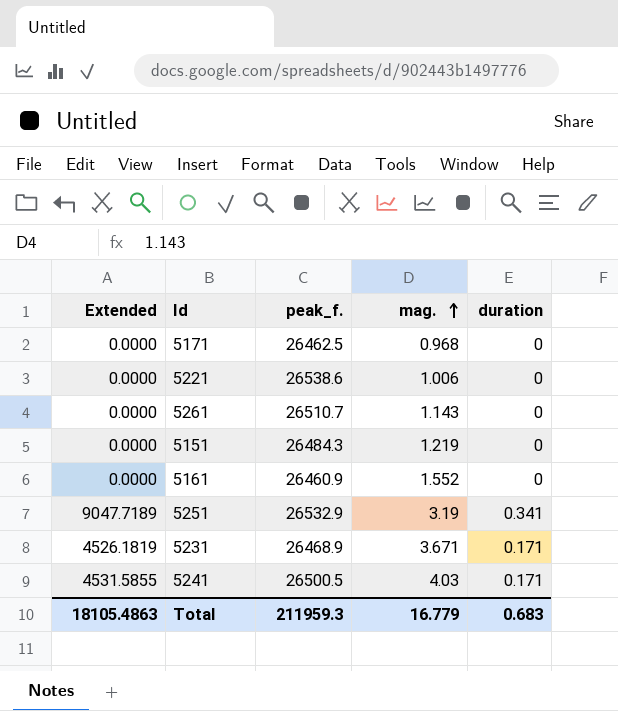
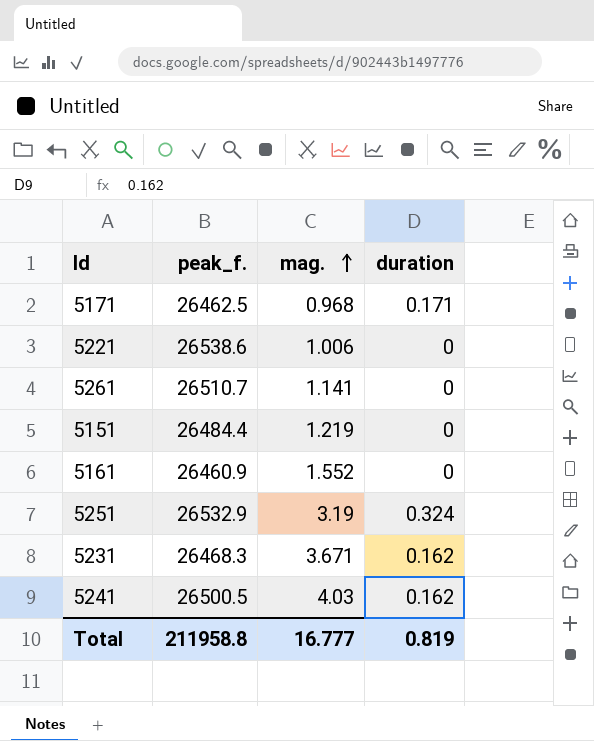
column Extended | formula: [peak_f.] * [duration] -> none
5171 | duration: 0 -> 0.171
5261 | mag.: 1.143 -> 1.141
5151 | peak_f.: 26484.3 -> 26484.4
5251 | duration: 0.341 -> 0.324
5231 | peak_f.: 26468.9 -> 26468.3
5231 | duration: 0.171 -> 0.162
5241 | duration: 0.171 -> 0.162
Total | peak_f.: 211959.3 -> 211958.8
Total | mag.: 16.779 -> 16.777
Total | duration: 0.683 -> 0.819

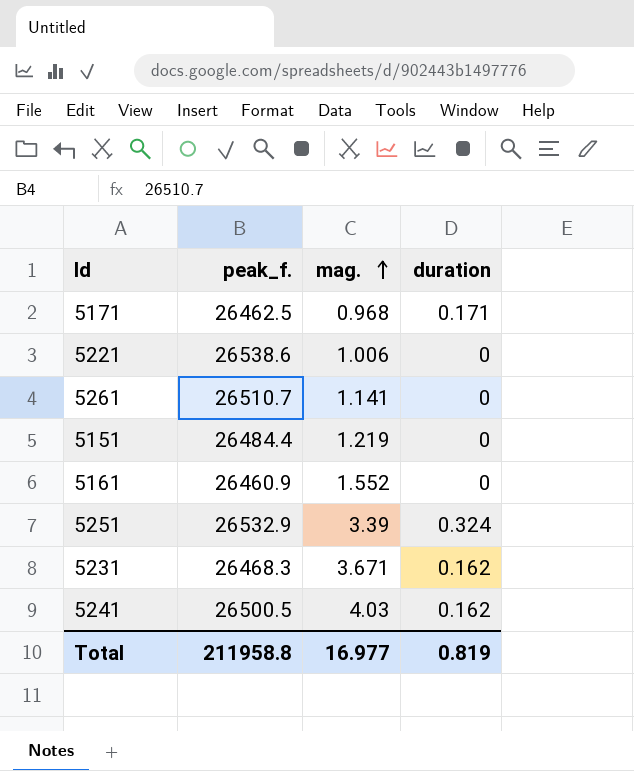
5251 | mag.: 3.19 -> 3.39
Total | mag.: 16.777 -> 16.977

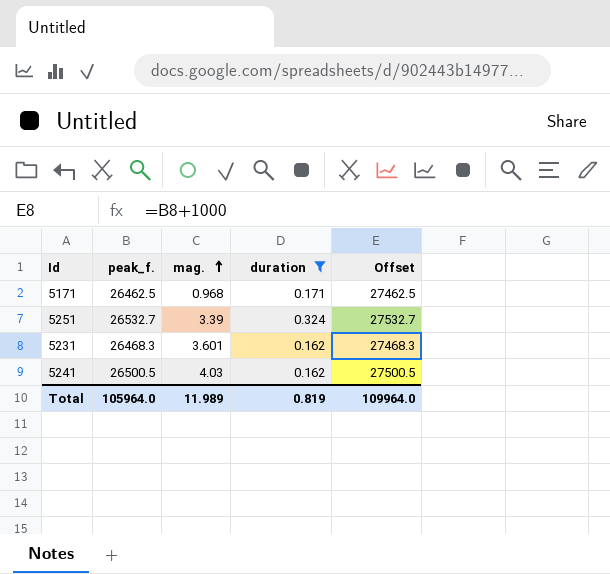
filter: none -> duration != 0
column Offset | formula: none -> [peak_f.] + 1000
5251 | peak_f.: 26532.9 -> 26532.7
5231 | mag.: 3.671 -> 3.601
Total | peak_f.: 211958.8 -> 105964.0
Total | mag.: 16.977 -> 11.989

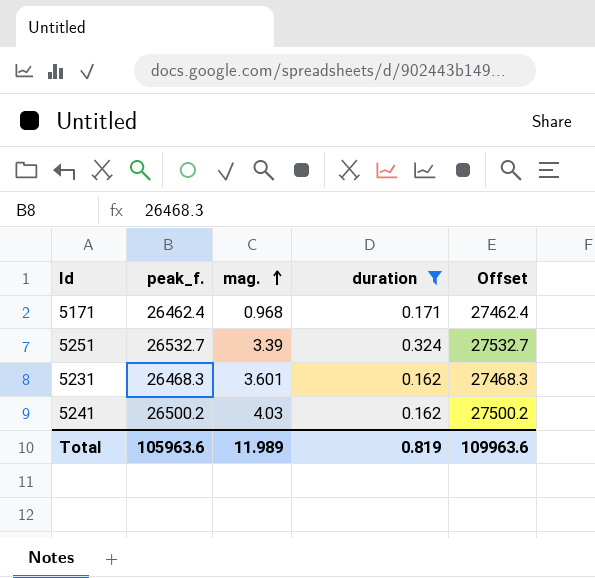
5171 | peak_f.: 26462.5 -> 26462.4
5171 | Offset: 27462.5 -> 27462.4
5241 | peak_f.: 26500.5 -> 26500.2
5241 | Offset: 27500.5 -> 27500.2
Total | peak_f.: 105964.0 -> 105963.6
Total | Offset: 109964.0 -> 109963.6

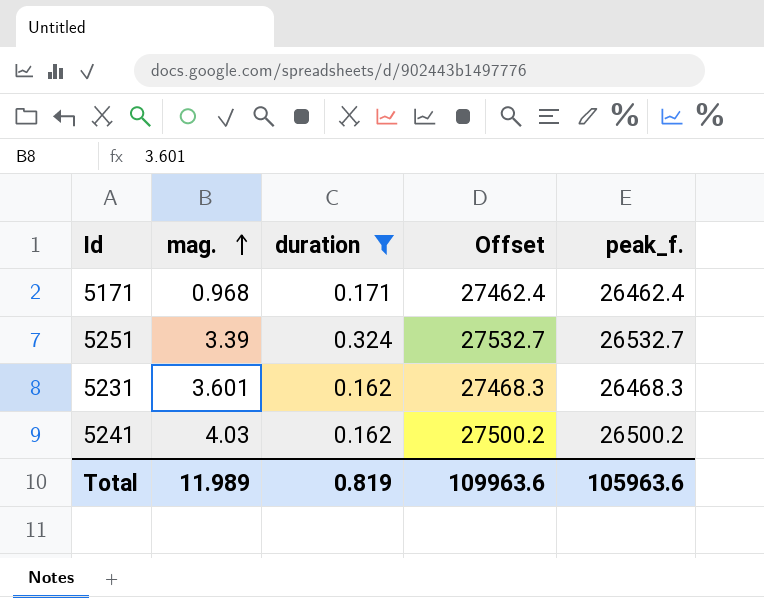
column peak_f. | position: 2 -> 5

